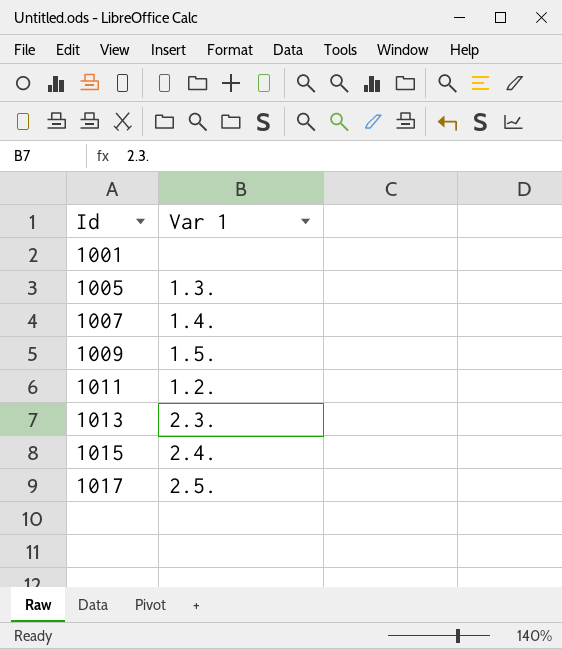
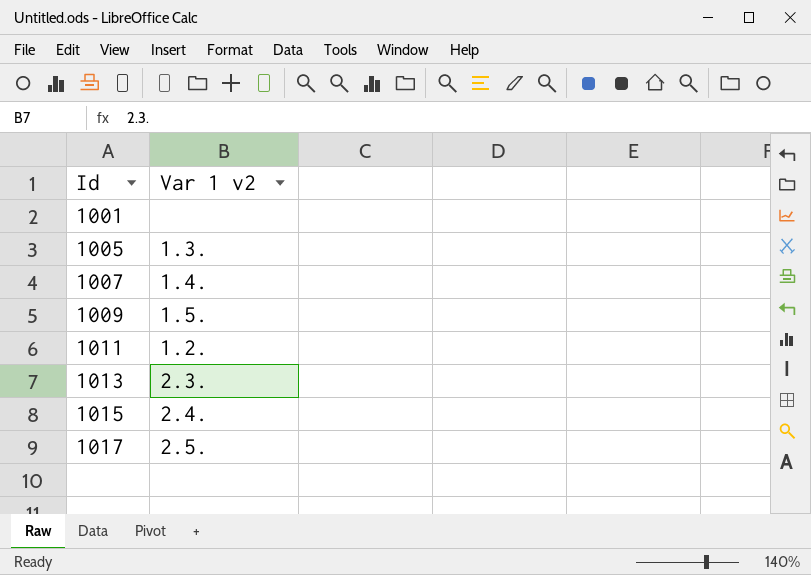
column name: Var 1 -> Var 1 v2

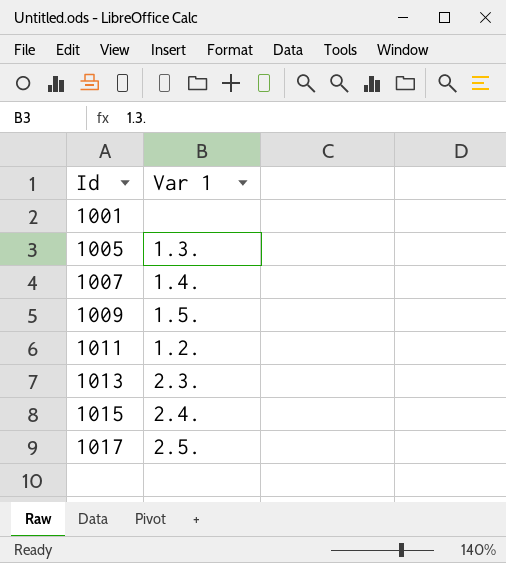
column name: Var 1 v2 -> Var 1

